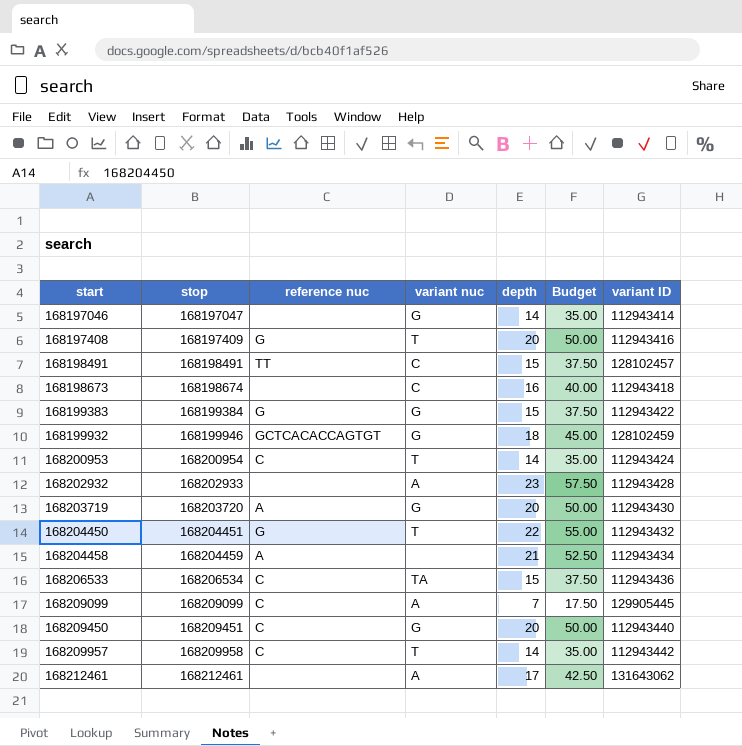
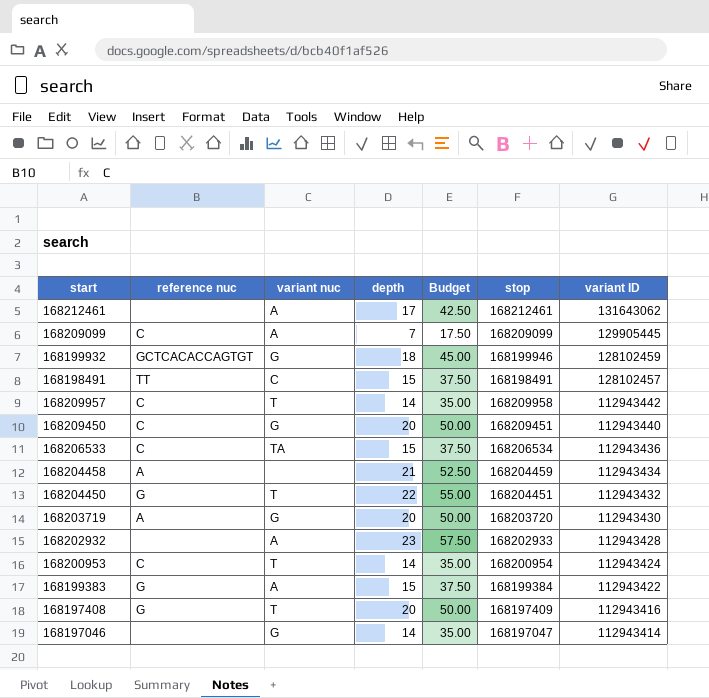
row order: start ascending -> variant ID descending
column stop | position: 2 -> 6
row 168198673: 168198674 | none | C | 16 | 40.00 | 112943418 -> none
168199383 | variant nuc: G -> A

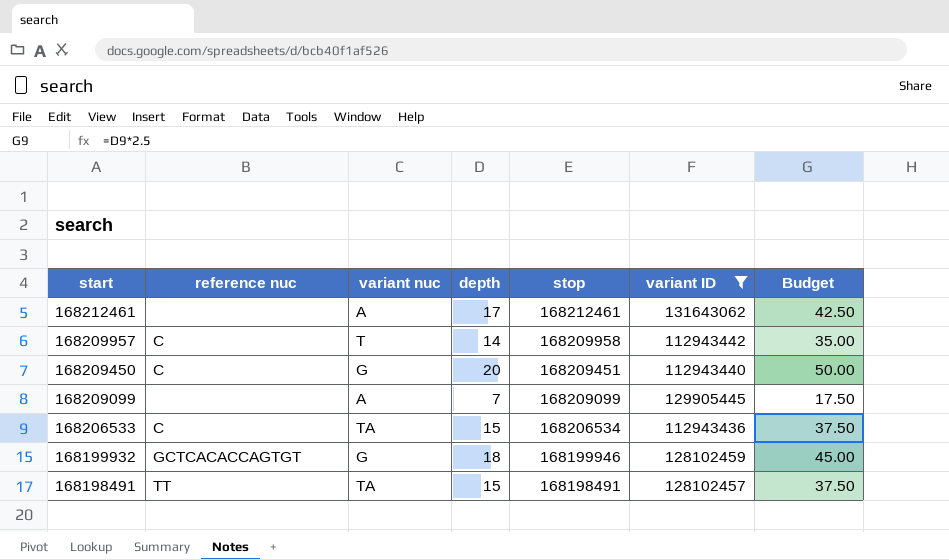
filter: none -> variant ID >= 112943436
row order: variant ID descending -> start descending
column Budget | position: 5 -> 7
168209099 | reference nuc: C -> none
168198491 | variant nuc: C -> TA

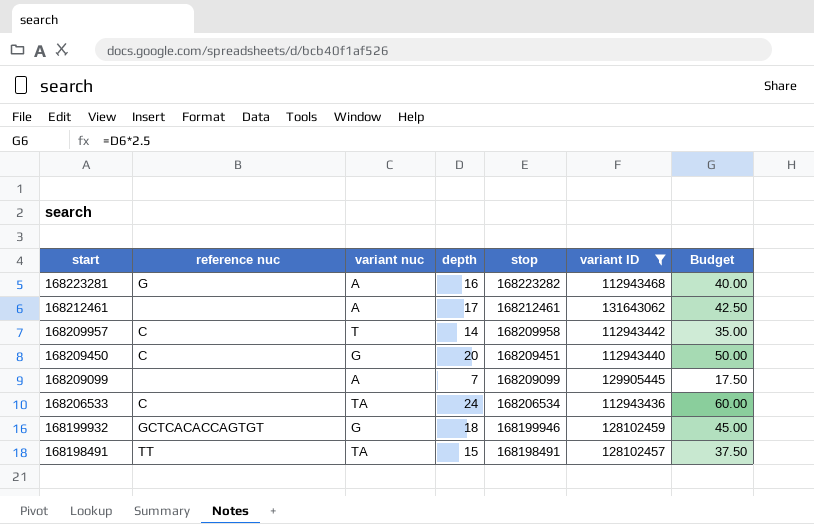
row 168223281: none -> G | A | 16 | 168223282 | 112943468 | 40.00
168206533 | depth: 15 -> 24
168206533 | Budget: 37.50 -> 60.00

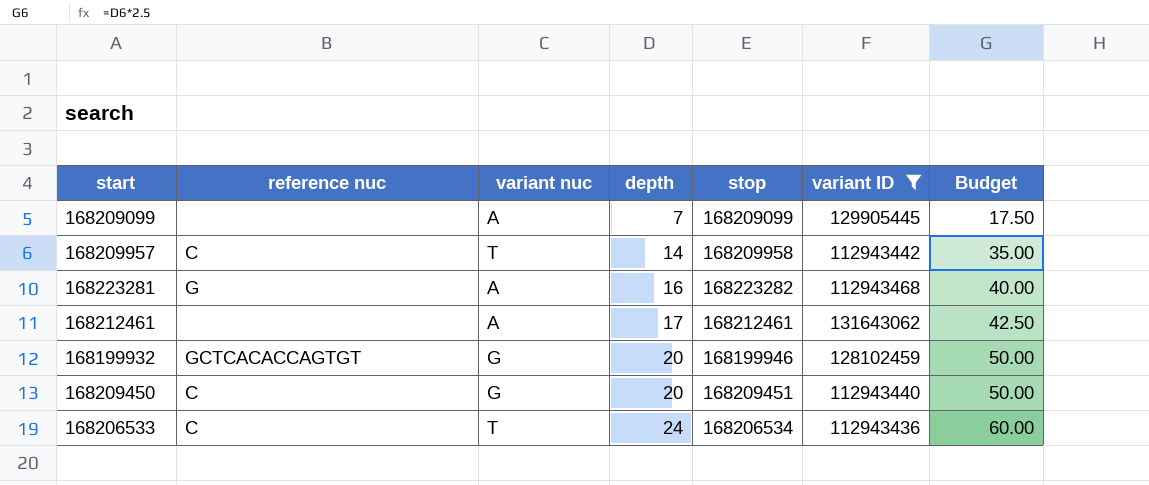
row order: start descending -> depth ascending
row 168198491: TT | TA | 15 | 168198491 | 128102457 | 37.50 -> none
168199932 | depth: 18 -> 20
168199932 | Budget: 45.00 -> 50.00
168206533 | variant nuc: TA -> T

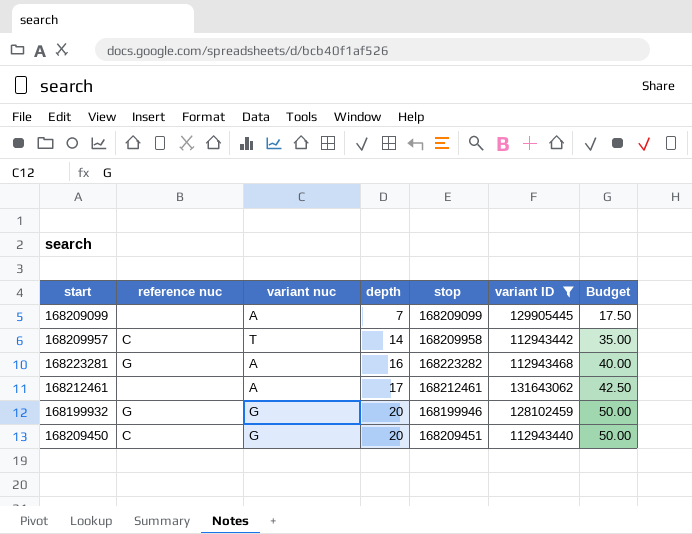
row 168206533: C | T | 24 | 168206534 | 112943436 | 60.00 -> none
168199932 | reference nuc: GCTCACACCAGTGT -> G

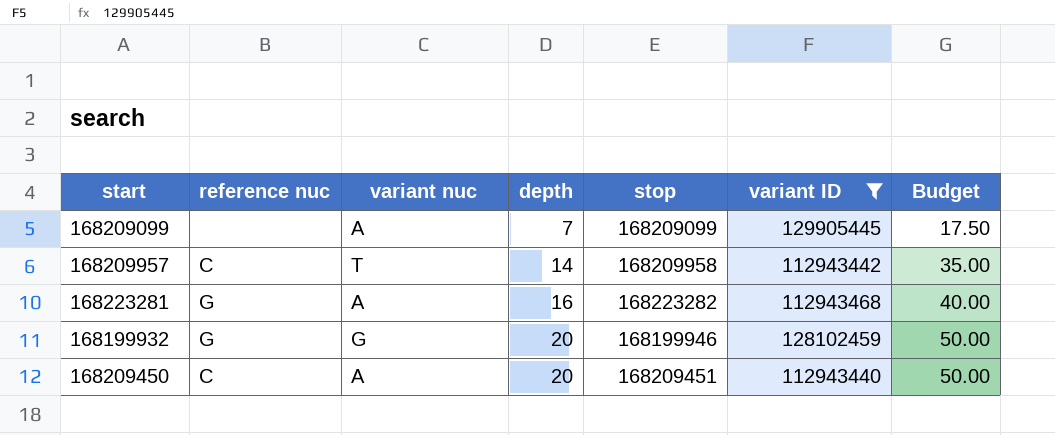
row 168212461: none | A | 17 | 168212461 | 131643062 | 42.50 -> none
168209450 | variant nuc: G -> A

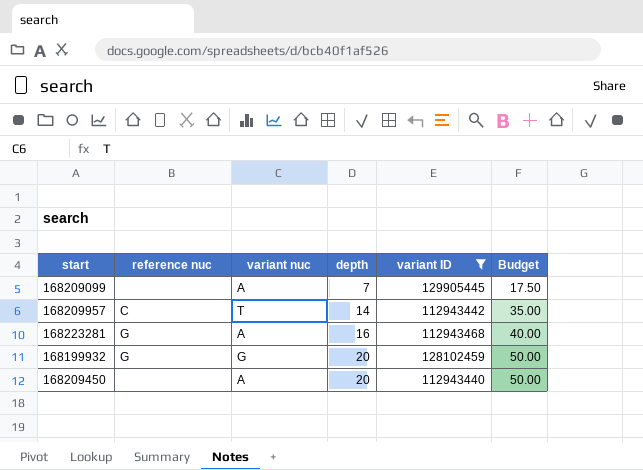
column stop | position: 5 -> none
168209450 | reference nuc: C -> none

